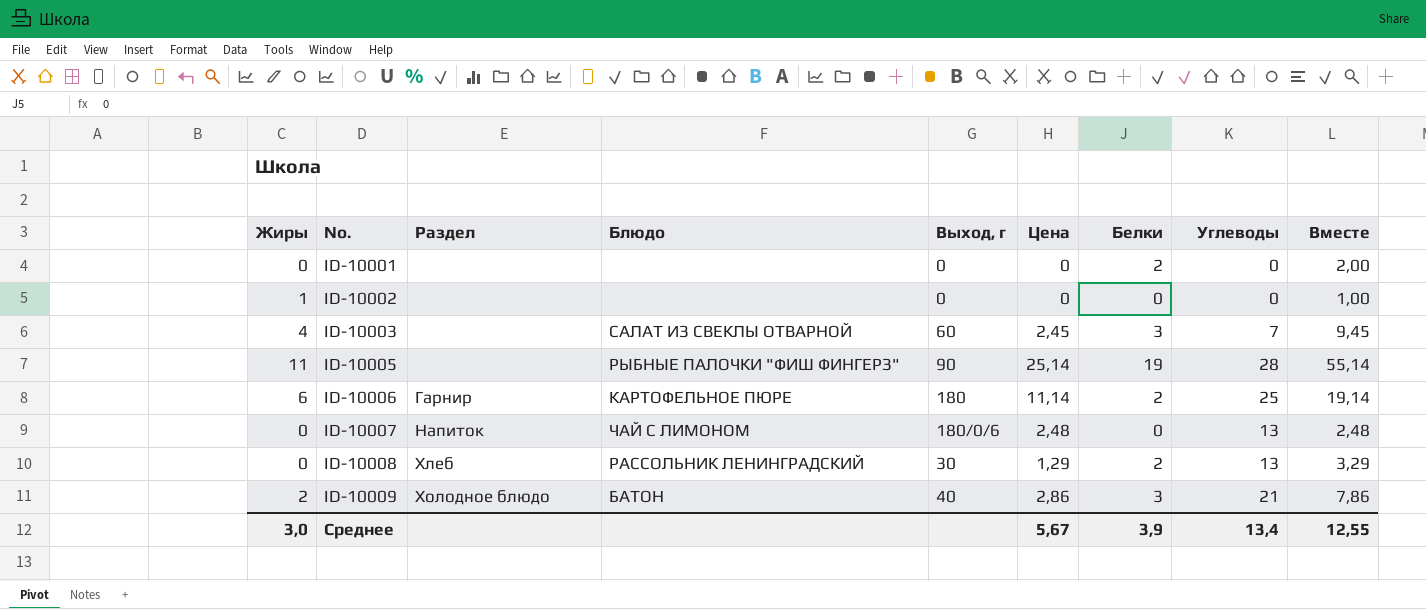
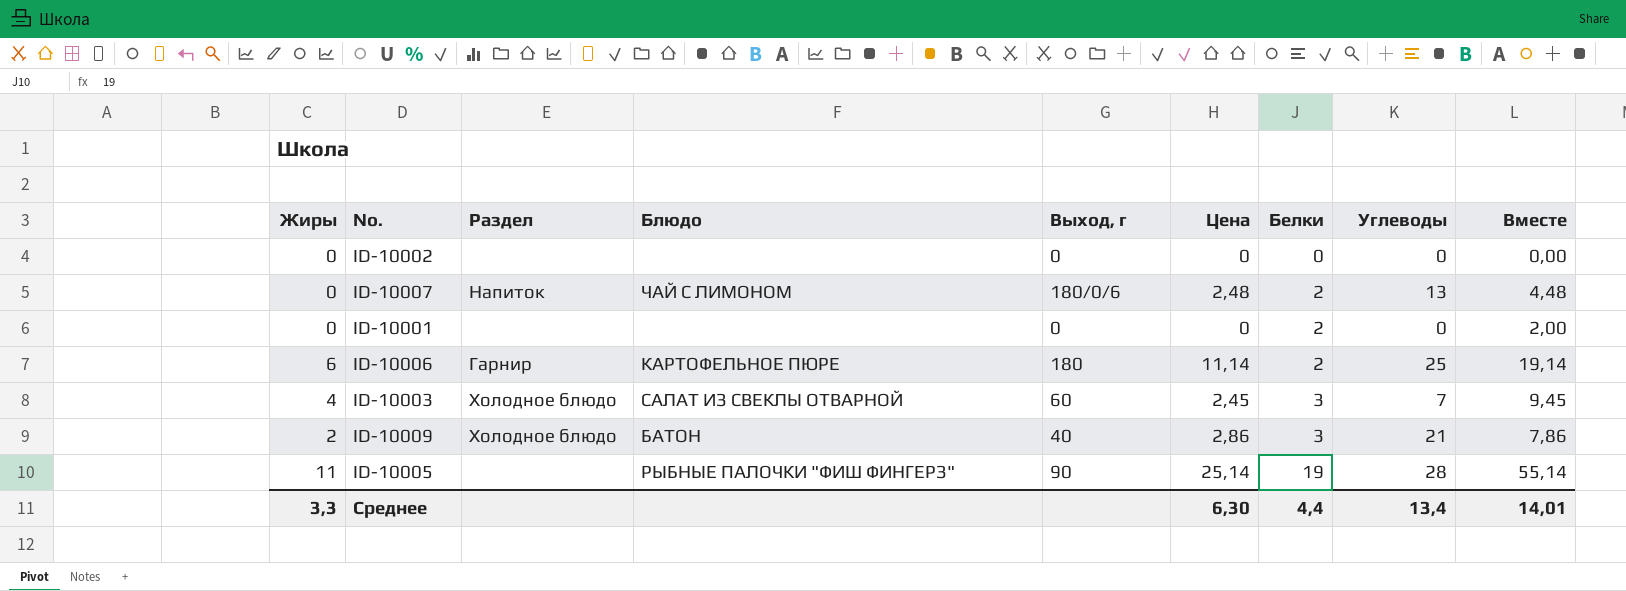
row order: No. ascending -> Белки ascending
row ID-10008: 0 | Хлеб | РАССОЛЬНИК ЛЕНИНГРАДСКИЙ | 30 | 1,29 | 2 | 13 | 3,29 -> none
ID-10002 | Жиры: 1 -> 0
ID-10002 | Вместе: 1,00 -> 0,00
ID-10007 | Белки: 0 -> 2
ID-10007 | Вместе: 2,48 -> 4,48
ID-10003 | Раздел: none -> Холодное блюдо
Среднее | Жиры: 3,0 -> 3,3
Среднее | Цена: 5,67 -> 6,30
Среднее | Белки: 3,9 -> 4,4
Среднее | Вместе: 12,55 -> 14,01

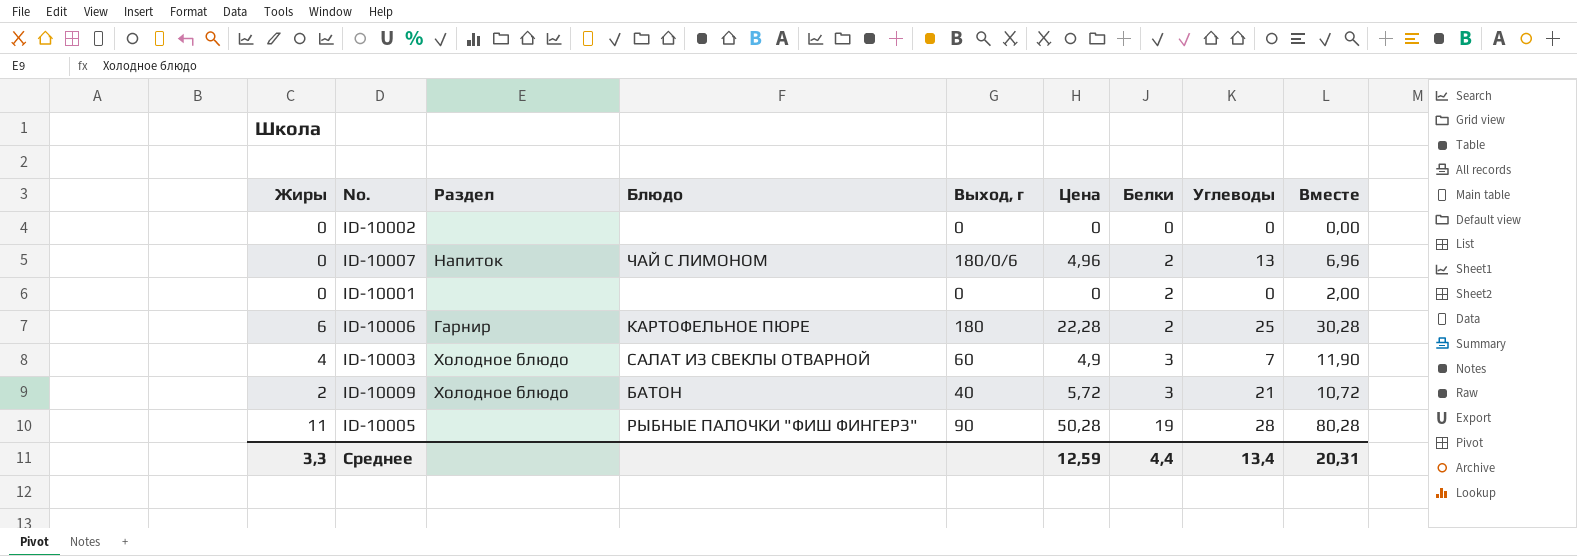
ID-10007 | Цена: 2,48 -> 4,96
ID-10007 | Вместе: 4,48 -> 6,96
ID-10006 | Цена: 11,14 -> 22,28
ID-10006 | Вместе: 19,14 -> 30,28
ID-10003 | Цена: 2,45 -> 4,9
ID-10003 | Вместе: 9,45 -> 11,90
ID-10009 | Цена: 2,86 -> 5,72
ID-10009 | Вместе: 7,86 -> 10,72
ID-10005 | Цена: 25,14 -> 50,28
ID-10005 | Вместе: 55,14 -> 80,28
Среднее | Цена: 6,30 -> 12,59
Среднее | Вместе: 14,01 -> 20,31

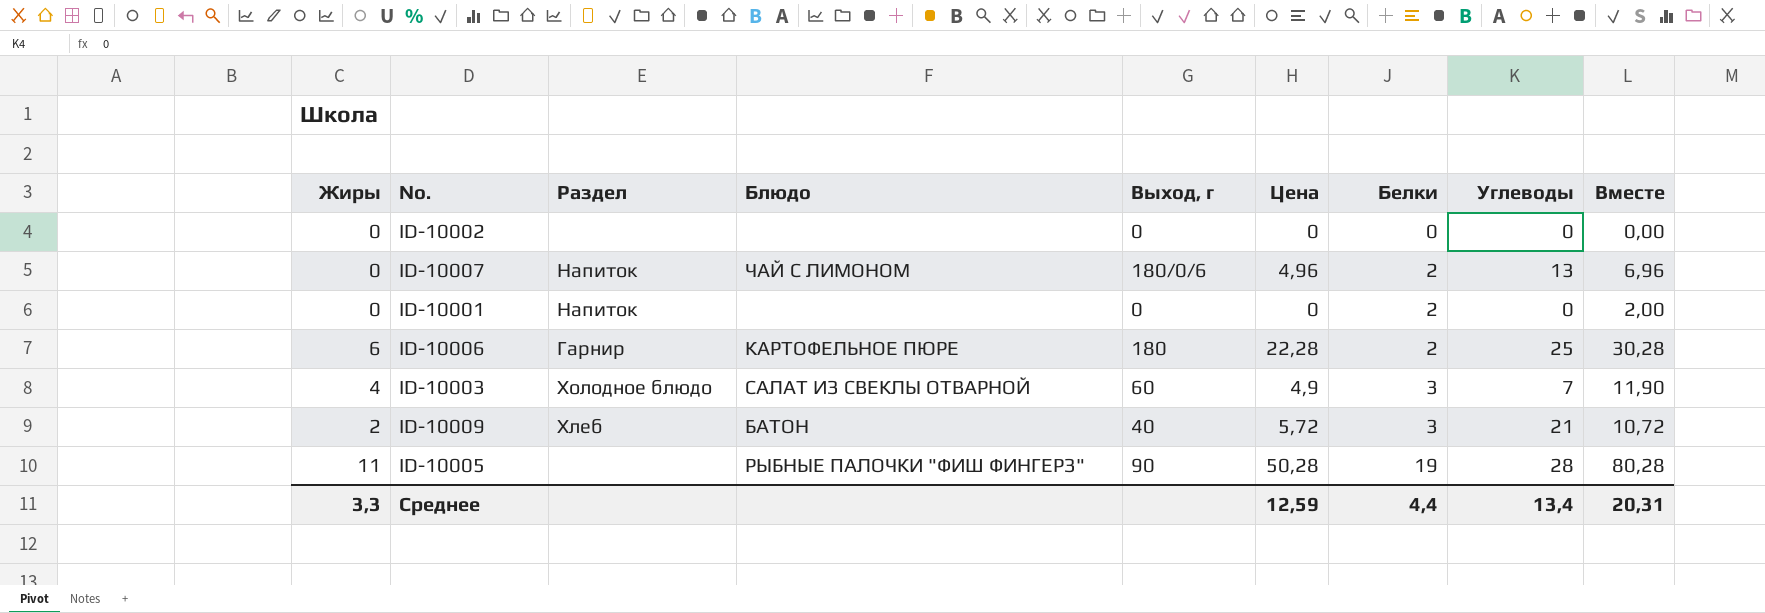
ID-10001 | Раздел: none -> Напиток
ID-10009 | Раздел: Холодное блюдо -> Хлеб

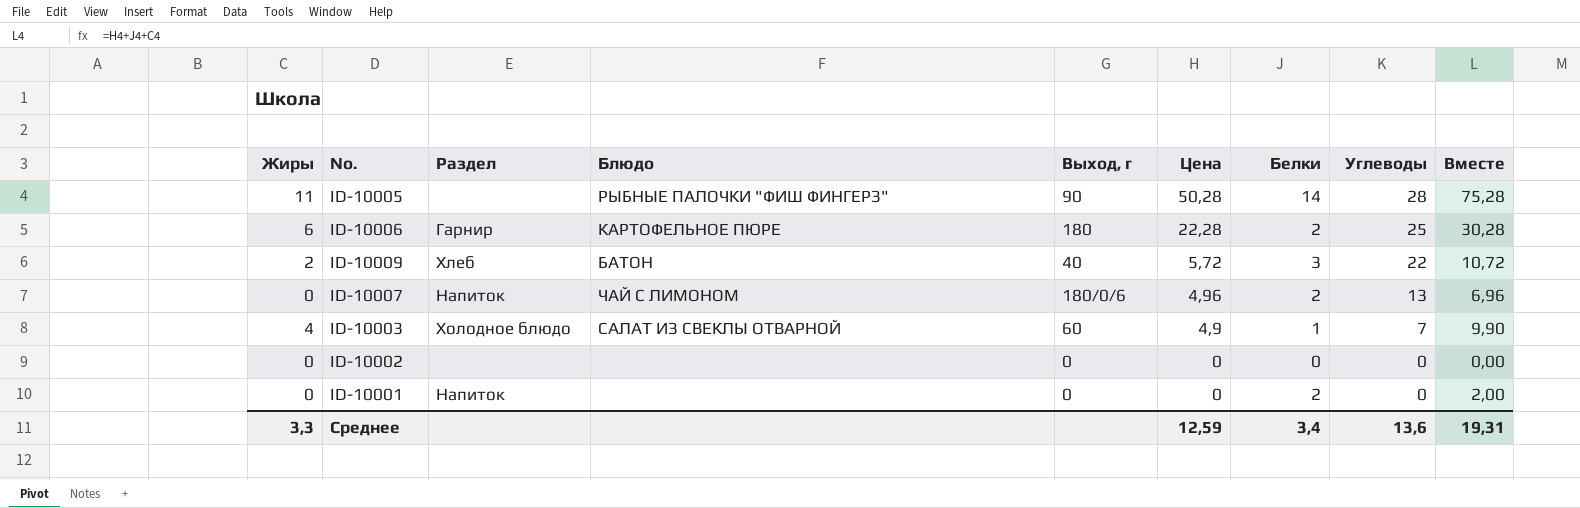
row order: Белки ascending -> Цена descending
ID-10005 | Белки: 19 -> 14
ID-10005 | Вместе: 80,28 -> 75,28
ID-10009 | Углеводы: 21 -> 22
ID-10003 | Белки: 3 -> 1
ID-10003 | Вместе: 11,90 -> 9,90
Среднее | Белки: 4,4 -> 3,4
Среднее | Углеводы: 13,4 -> 13,6
Среднее | Вместе: 20,31 -> 19,31

